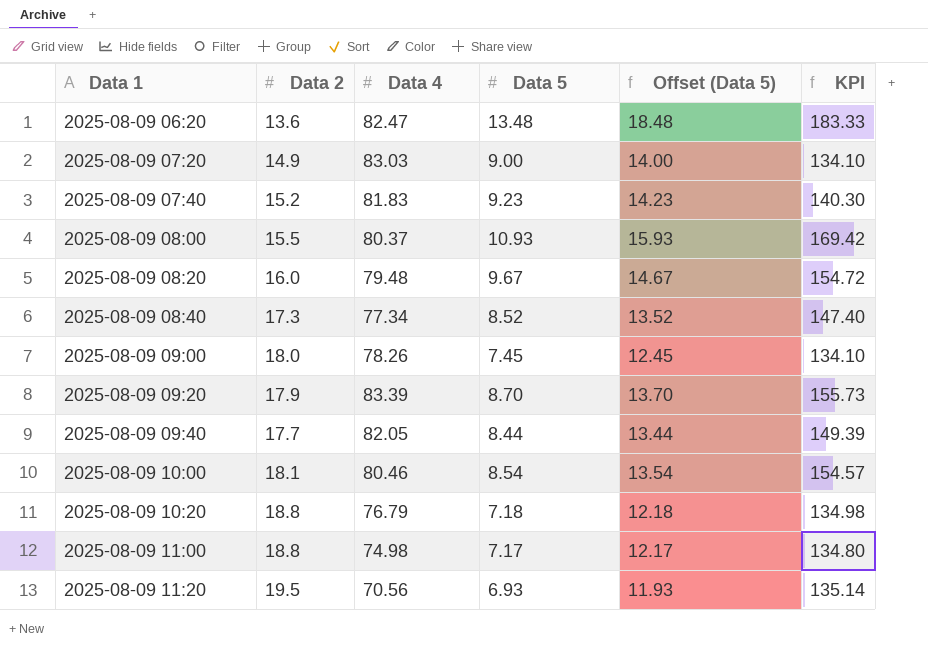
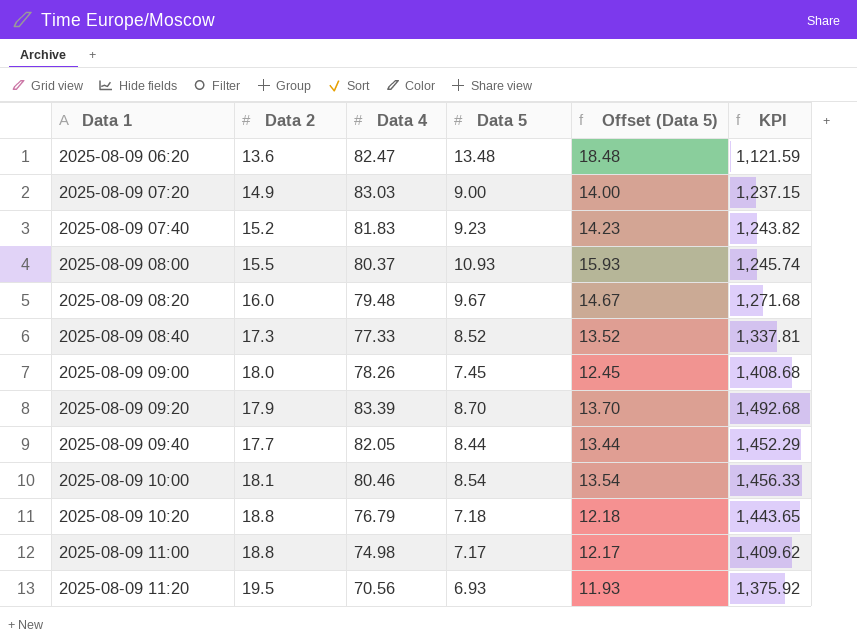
column KPI | formula: [Data 2] * [Data 5] -> [Data 2] * [Data 4]
2025-08-09 08:40 | Data 4: 77.34 -> 77.33

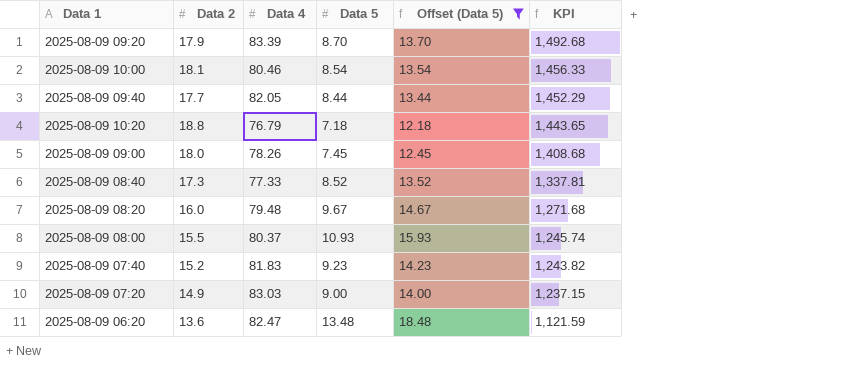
filter: none -> Offset (Data 5) >= 12.18
row order: Data 1 ascending -> KPI descending

